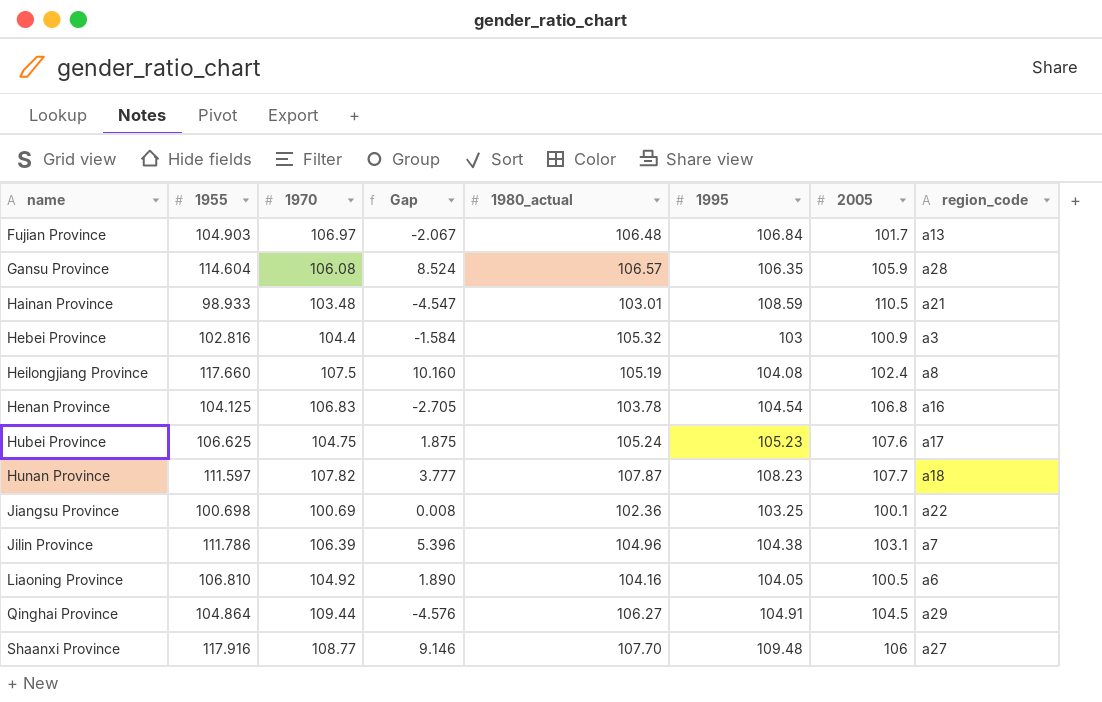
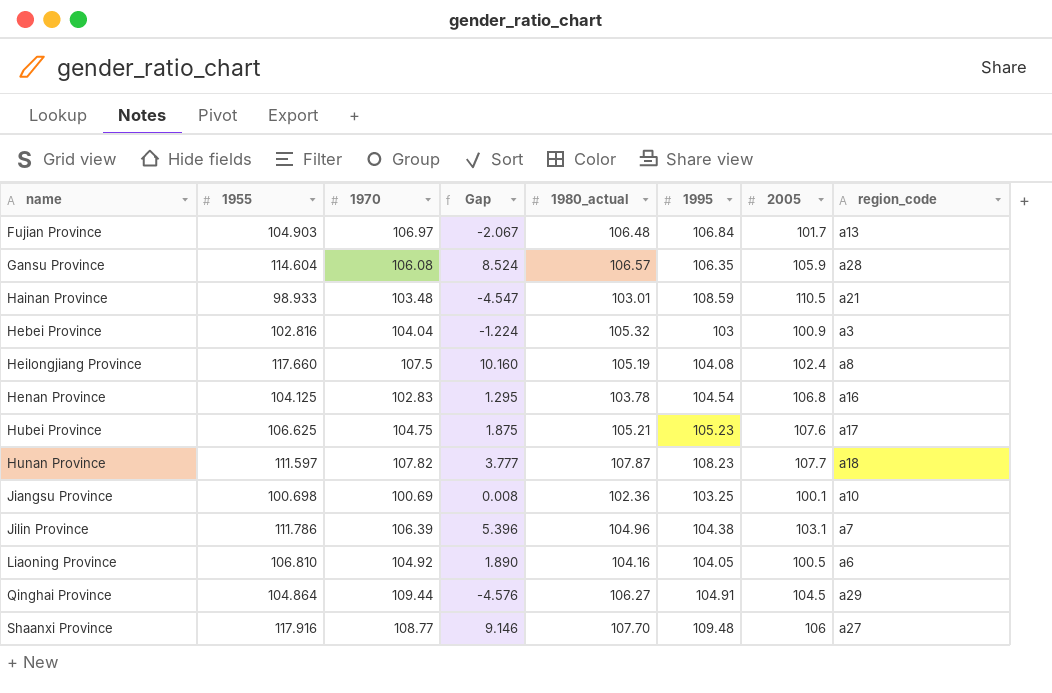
Hebei Province | 1970: 104.4 -> 104.04
Hebei Province | Gap: -1.584 -> -1.224
Henan Province | 1970: 106.83 -> 102.83
Henan Province | Gap: -2.705 -> 1.295
Hubei Province | 1980_actual: 105.24 -> 105.21
Jiangsu Province | region_code: a22 -> a10

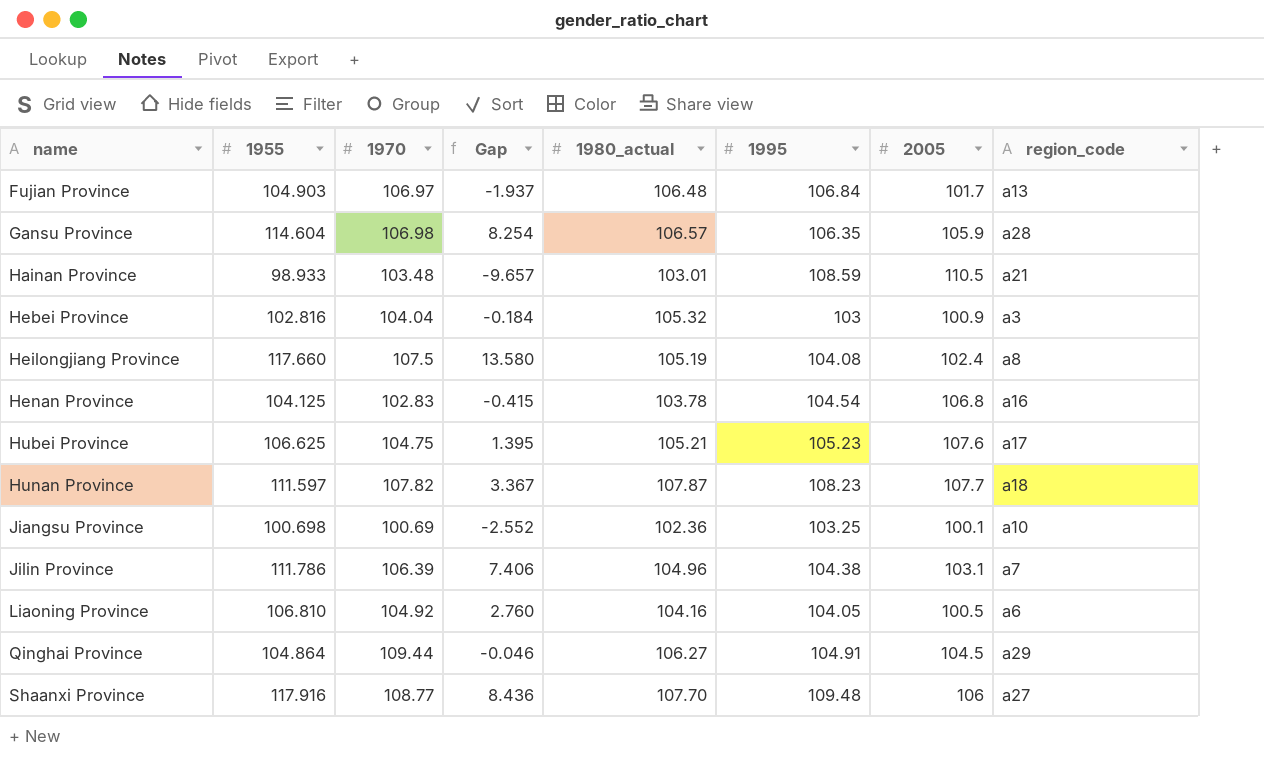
column Gap | formula: [1955] - [1970] -> [1955] - [1995]
Gansu Province | 1970: 106.08 -> 106.98

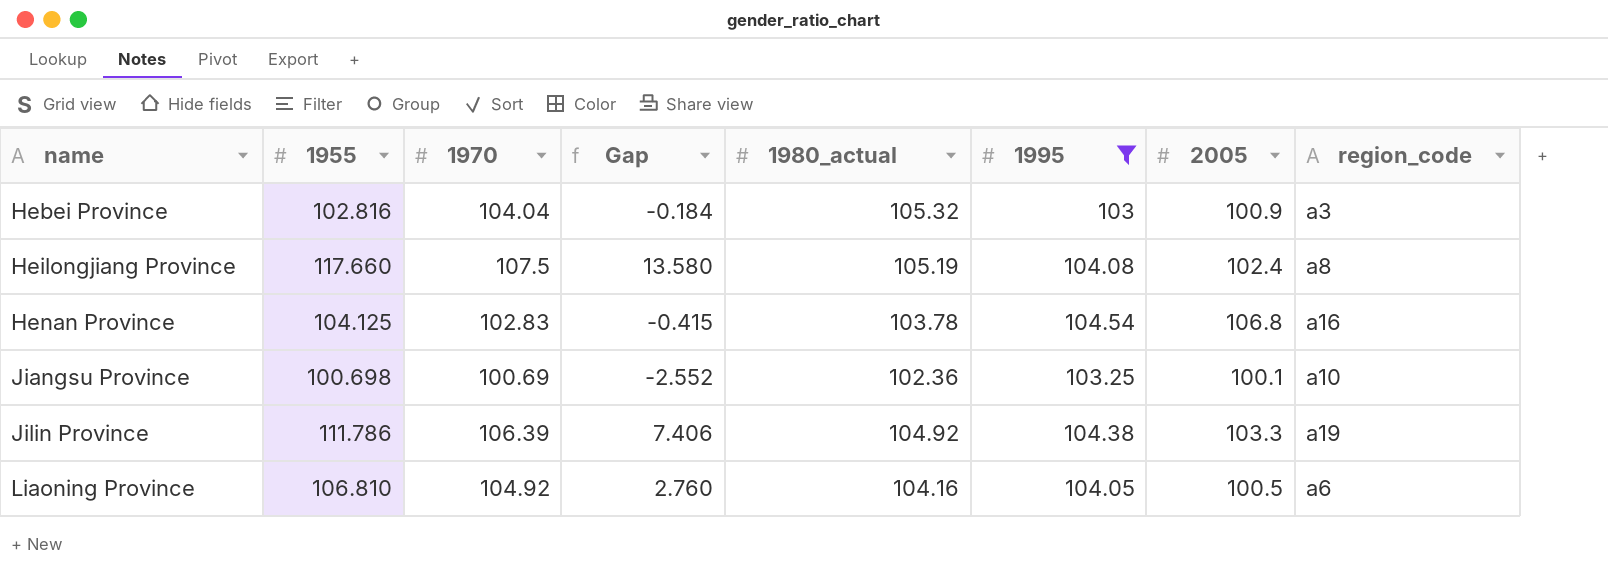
filter: none -> 1995 <= 104.54
Jilin Province | 1980_actual: 104.96 -> 104.92
Jilin Province | 2005: 103.1 -> 103.3
Jilin Province | region_code: a7 -> a19

